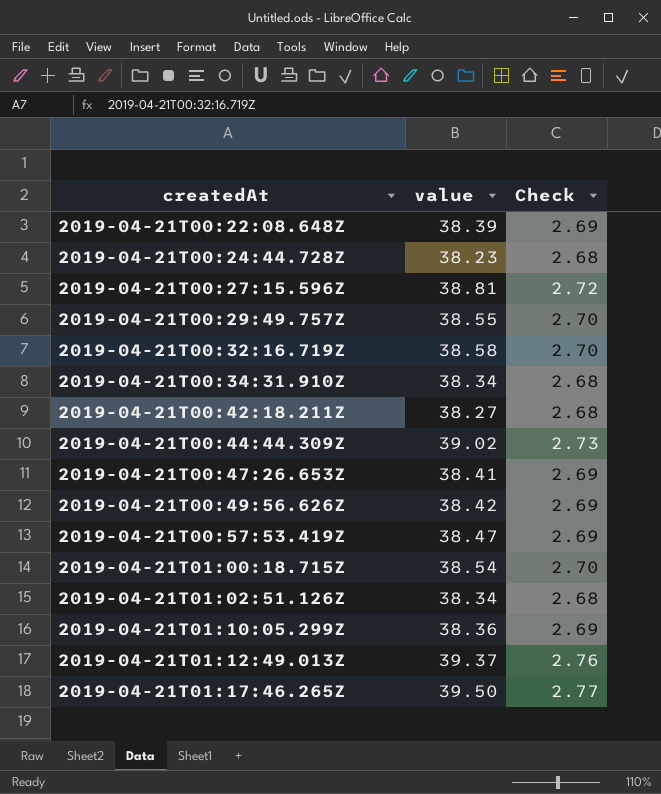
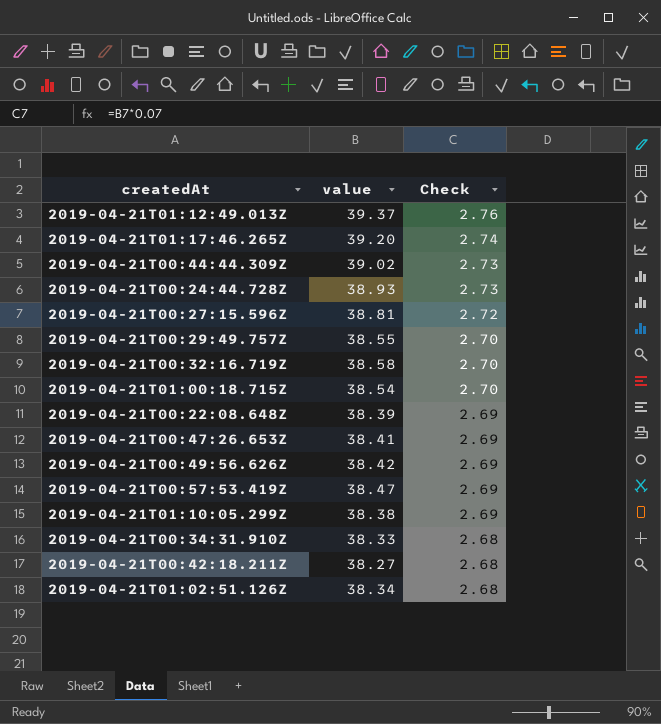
row order: createdAt ascending -> Check descending
2019-04-21T01:17:46.265Z | value: 39.50 -> 39.20
2019-04-21T01:17:46.265Z | Check: 2.77 -> 2.74
2019-04-21T00:24:44.728Z | value: 38.23 -> 38.93
2019-04-21T00:24:44.728Z | Check: 2.68 -> 2.73
2019-04-21T01:10:05.299Z | value: 38.36 -> 38.38
2019-04-21T00:34:31.910Z | value: 38.34 -> 38.33

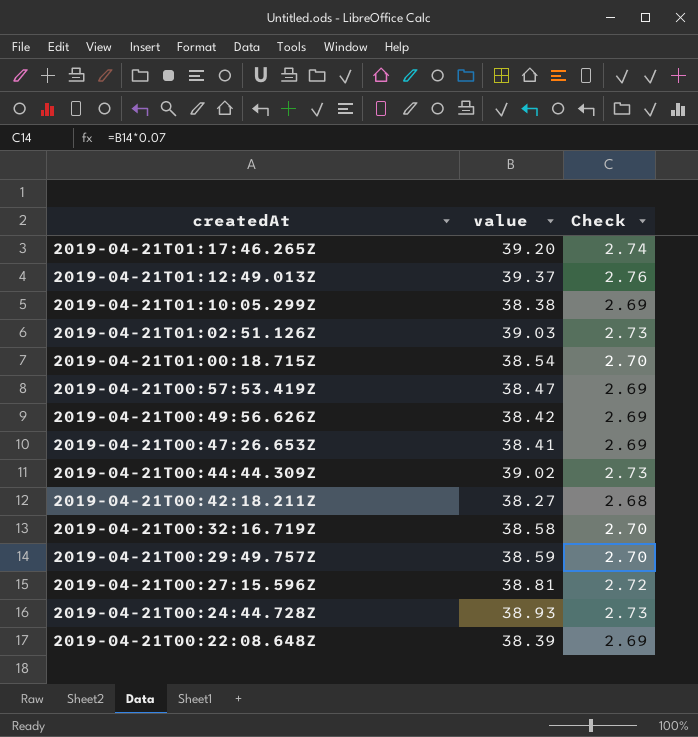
row order: Check descending -> createdAt descending
row 2019-04-21T00:34:31.910Z: 38.33 | 2.68 -> none
2019-04-21T01:02:51.126Z | value: 38.34 -> 39.03
2019-04-21T01:02:51.126Z | Check: 2.68 -> 2.73
2019-04-21T00:29:49.757Z | value: 38.55 -> 38.59

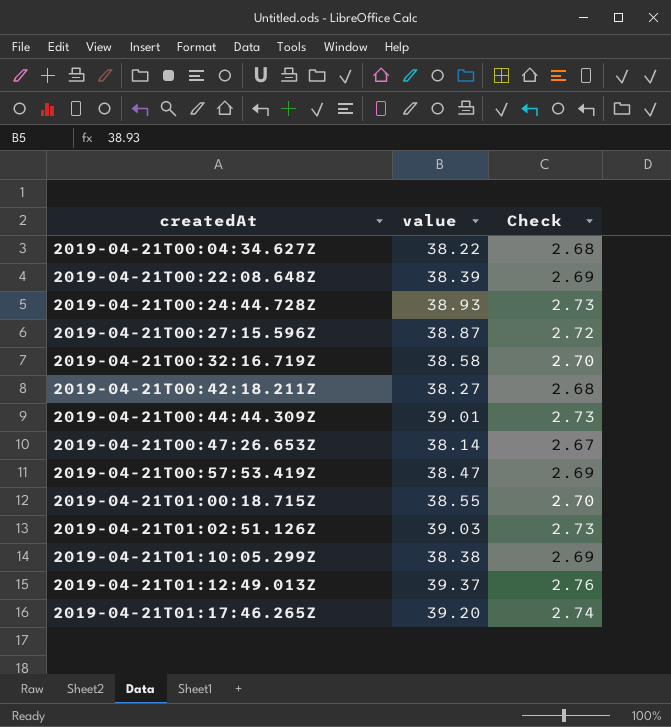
row order: createdAt descending -> createdAt ascending
row 2019-04-21T00:49:56.626Z: 38.42 | 2.69 -> none
row 2019-04-21T00:29:49.757Z: 38.59 | 2.70 -> none
row 2019-04-21T00:04:34.627Z: none -> 38.22 | 2.68
2019-04-21T00:27:15.596Z | value: 38.81 -> 38.87
2019-04-21T00:44:44.309Z | value: 39.02 -> 39.01
2019-04-21T00:47:26.653Z | value: 38.41 -> 38.14
2019-04-21T00:47:26.653Z | Check: 2.69 -> 2.67
2019-04-21T01:00:18.715Z | value: 38.54 -> 38.55

